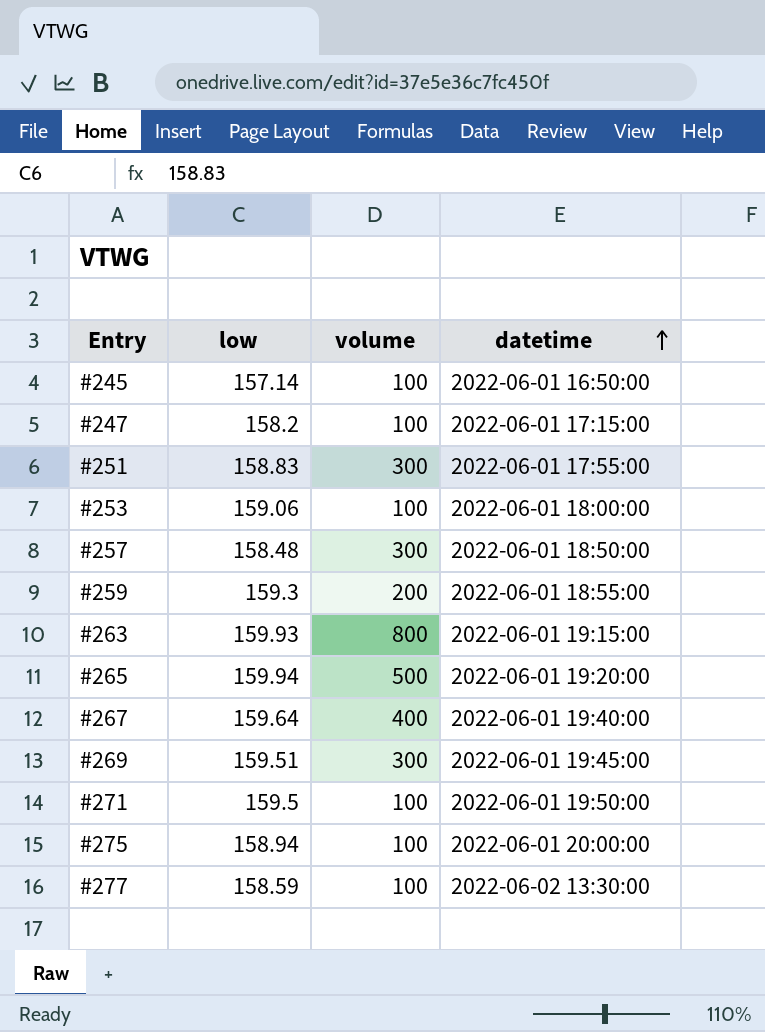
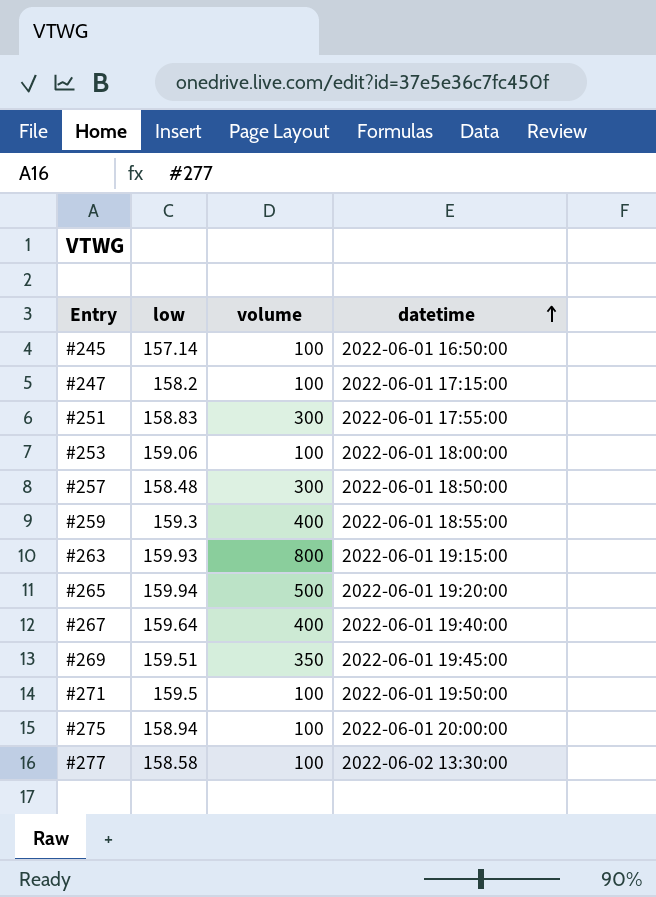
#259 | volume: 200 -> 400
#269 | volume: 300 -> 350
#277 | low: 158.59 -> 158.58

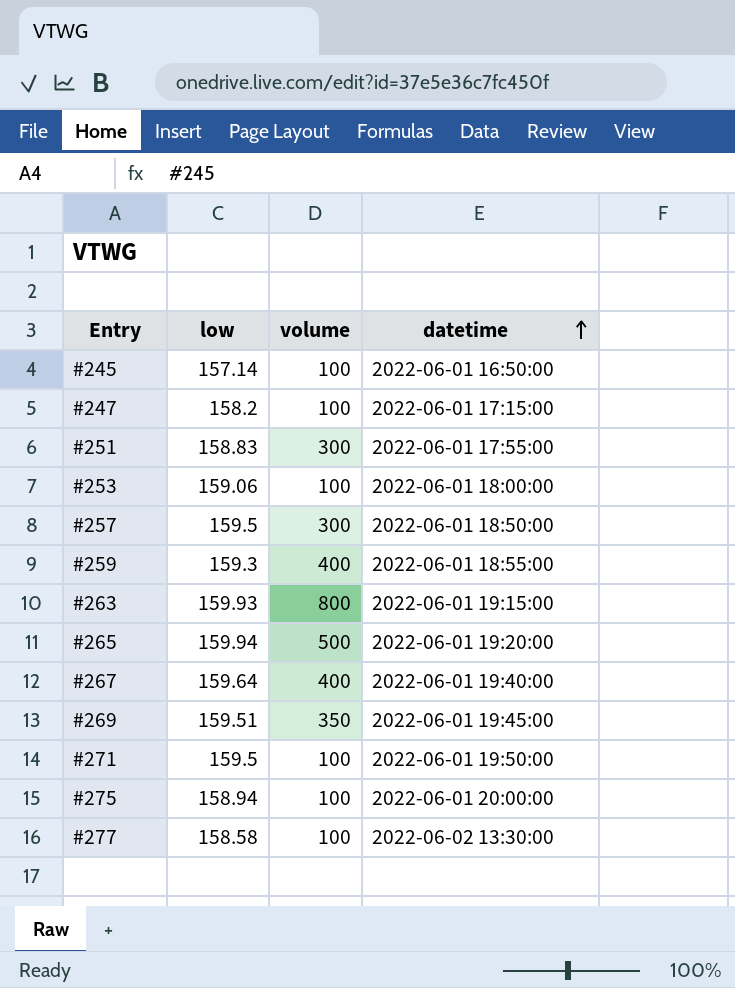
#257 | low: 158.48 -> 159.5

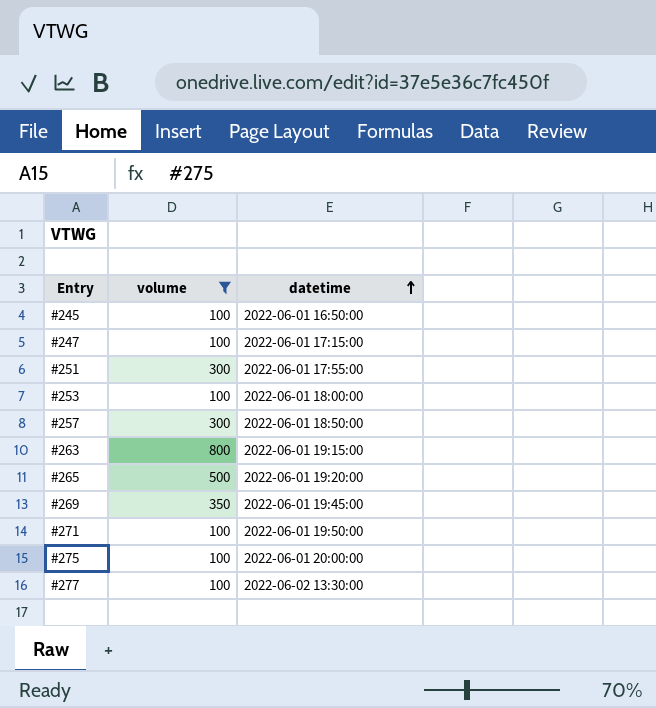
filter: none -> volume != 400
column low | position: 2 -> none

